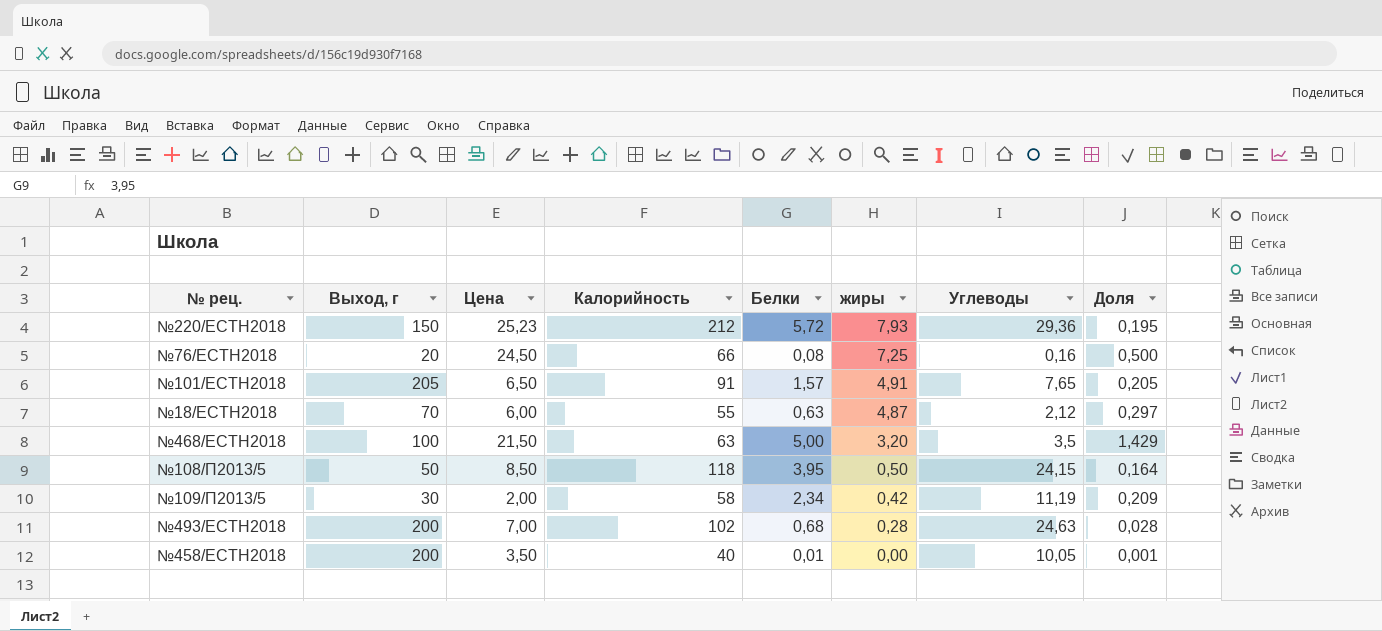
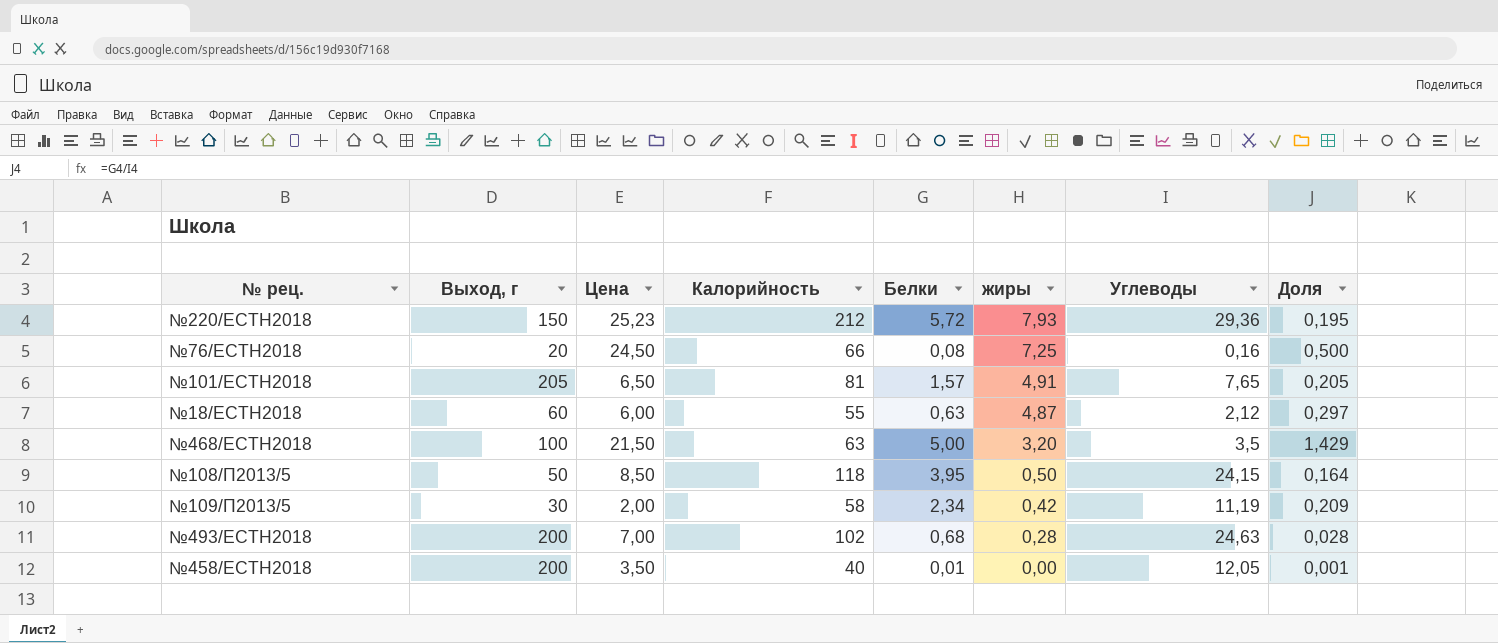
№101/ЕСТН2018 | Калорийность: 91 -> 81
№18/ЕСТН2018 | Выход, г: 70 -> 60
№458/ЕСТН2018 | Углеводы: 10,05 -> 12,05

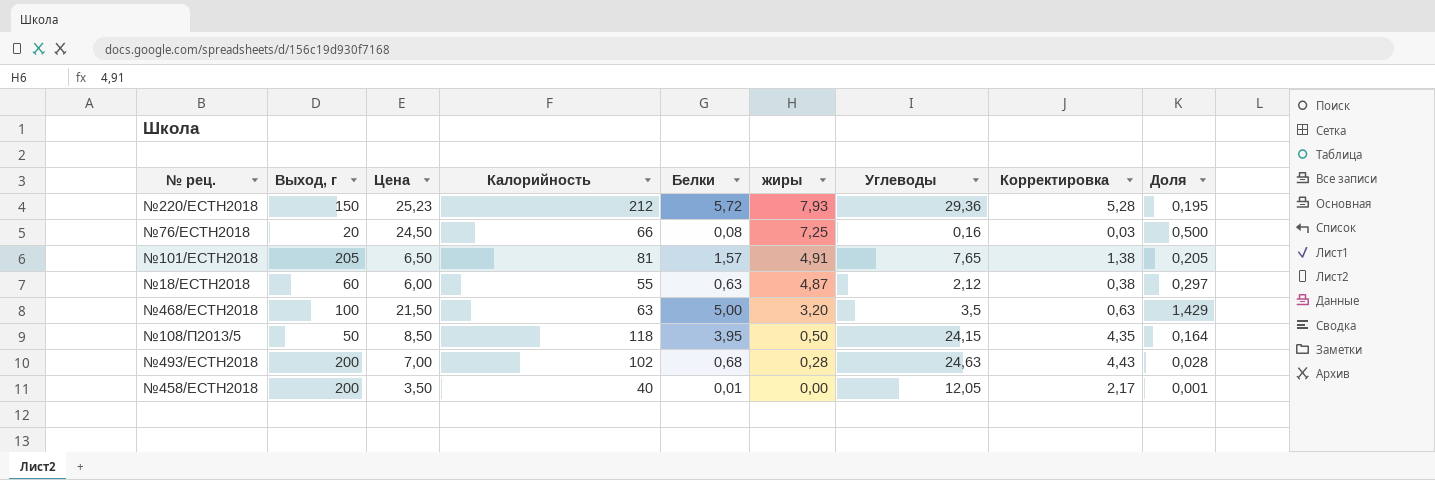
column Корректировка | formula: none -> [Углеводы] * 0,18
row №109/П2013/5: 30 | 2,00 | 58 | 2,34 | 0,42 | 11,19 | 0,209 -> none

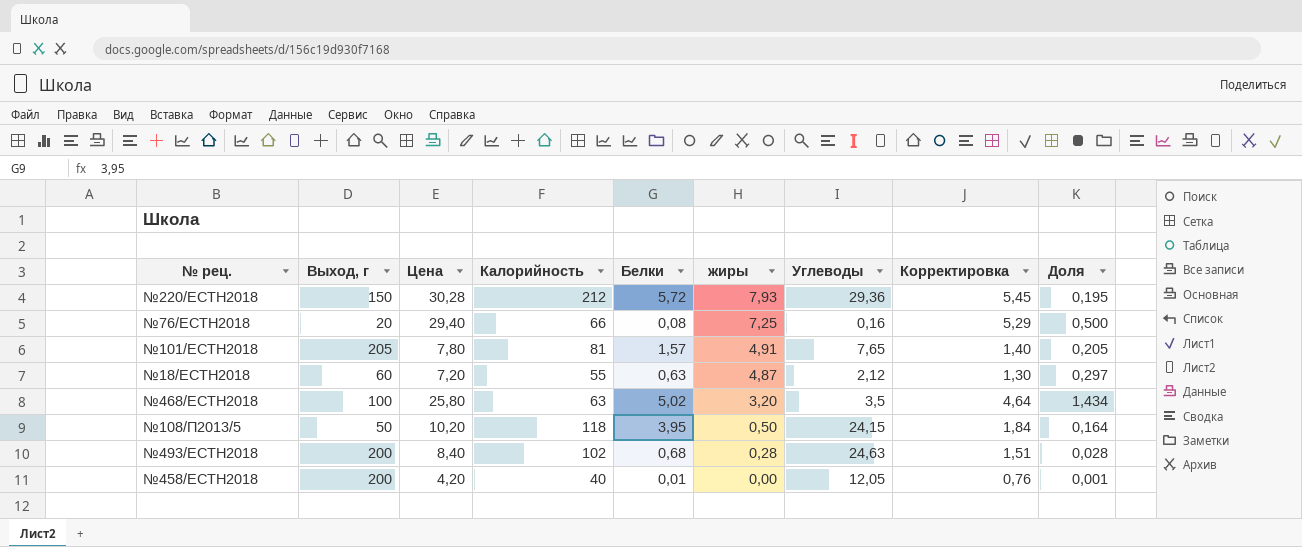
column Корректировка | formula: [Углеводы] * 0,18 -> [Цена] * 0,18
№220/ЕСТН2018 | Цена: 25,23 -> 30,28
№76/ЕСТН2018 | Цена: 24,50 -> 29,40
№101/ЕСТН2018 | Цена: 6,50 -> 7,80
№18/ЕСТН2018 | Цена: 6,00 -> 7,20
№468/ЕСТН2018 | Цена: 21,50 -> 25,80
№468/ЕСТН2018 | Белки: 5,00 -> 5,02
№468/ЕСТН2018 | Доля: 1,429 -> 1,434
№108/П2013/5 | Цена: 8,50 -> 10,20
№493/ЕСТН2018 | Цена: 7,00 -> 8,40
№458/ЕСТН2018 | Цена: 3,50 -> 4,20

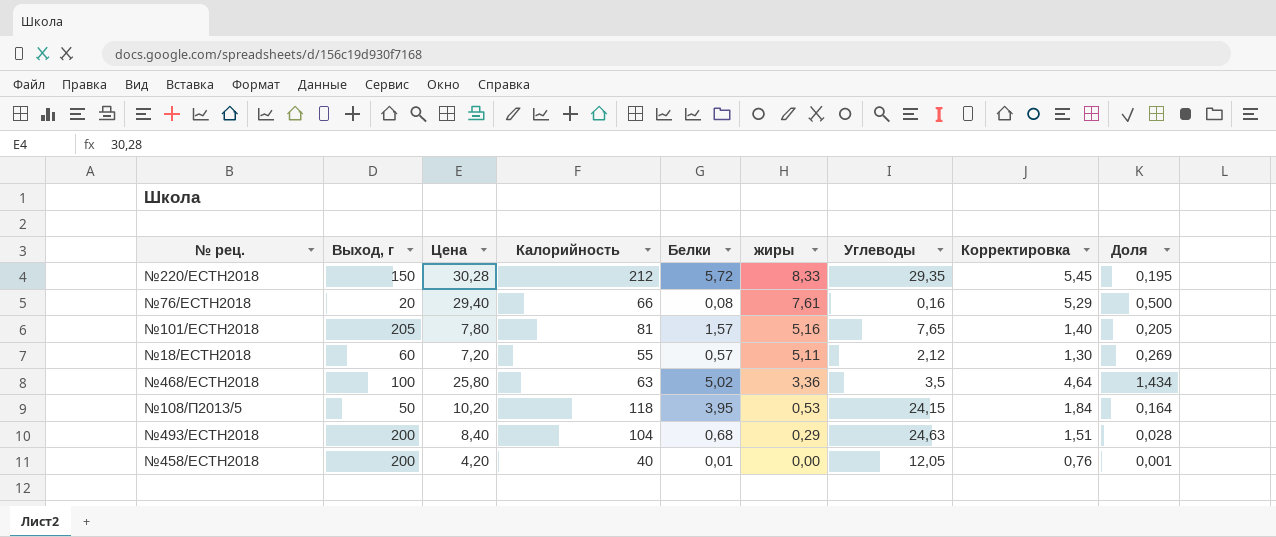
№220/ЕСТН2018 | жиры: 7,93 -> 8,33
№220/ЕСТН2018 | Углеводы: 29,36 -> 29,35
№76/ЕСТН2018 | жиры: 7,25 -> 7,61
№101/ЕСТН2018 | жиры: 4,91 -> 5,16
№18/ЕСТН2018 | Белки: 0,63 -> 0,57
№18/ЕСТН2018 | жиры: 4,87 -> 5,11
№18/ЕСТН2018 | Доля: 0,297 -> 0,269
№468/ЕСТН2018 | жиры: 3,20 -> 3,36
№108/П2013/5 | жиры: 0,50 -> 0,53
№493/ЕСТН2018 | Калорийность: 102 -> 104
№493/ЕСТН2018 | жиры: 0,28 -> 0,29

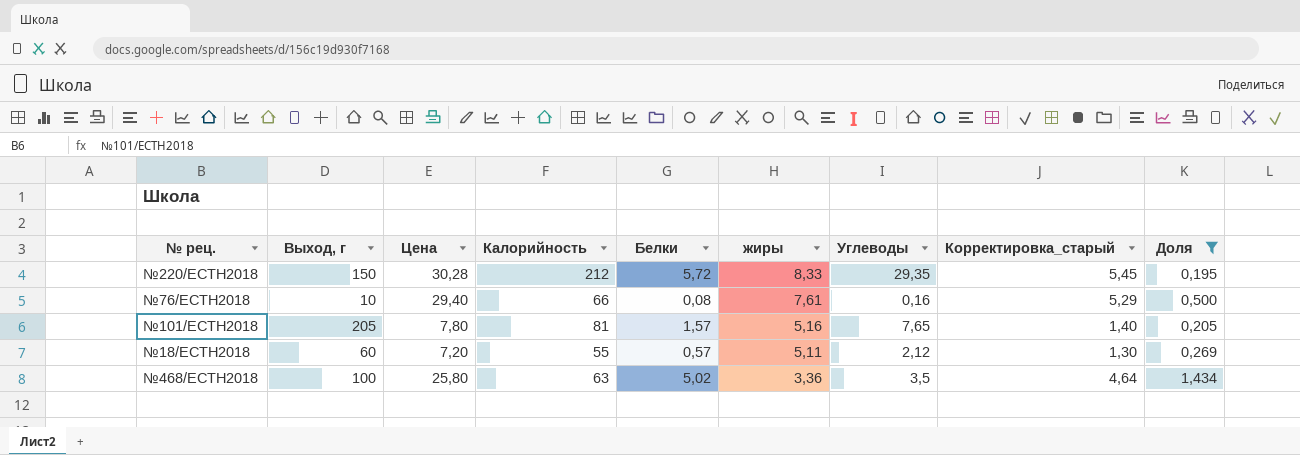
filter: none -> Доля >= 0,195
column name: Корректировка -> Корректировка_старый
№76/ЕСТН2018 | Выход, г: 20 -> 10

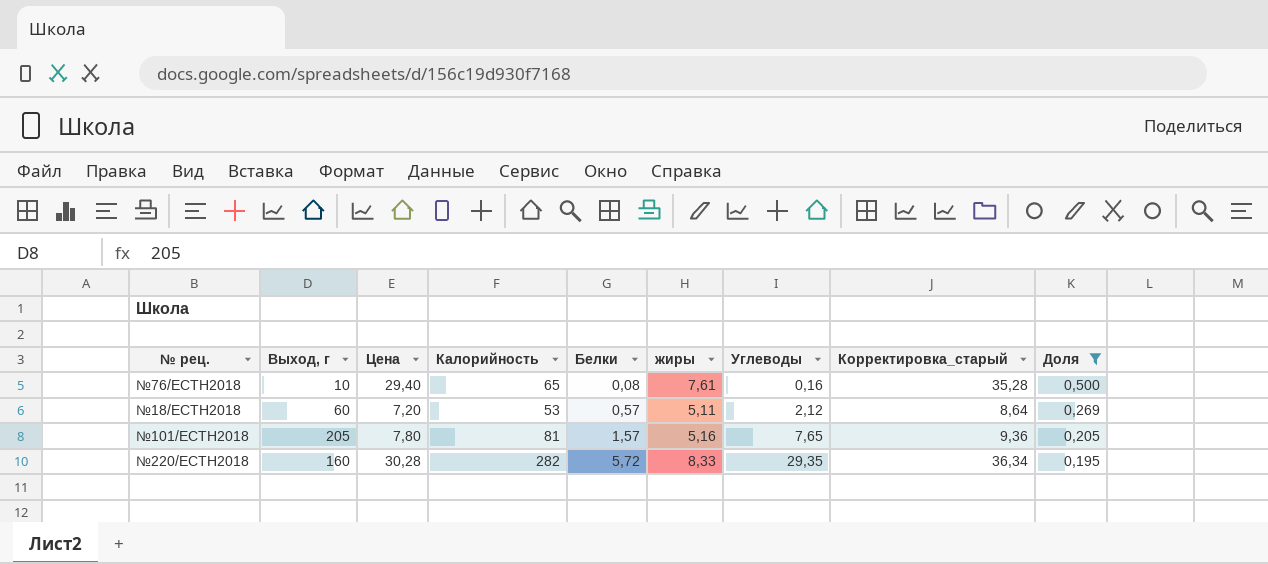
row order: жиры descending -> Белки ascending
column Корректировка_старый | formula: [Цена] * 0,18 -> [Цена] * 1,2
row №468/ЕСТН2018: 100 | 25,80 | 63 | 5,02 | 3,36 | 3,5 | 4,64 | 1,434 -> none
№76/ЕСТН2018 | Калорийность: 66 -> 65
№18/ЕСТН2018 | Калорийность: 55 -> 53
№220/ЕСТН2018 | Выход, г: 150 -> 160
№220/ЕСТН2018 | Калорийность: 212 -> 282

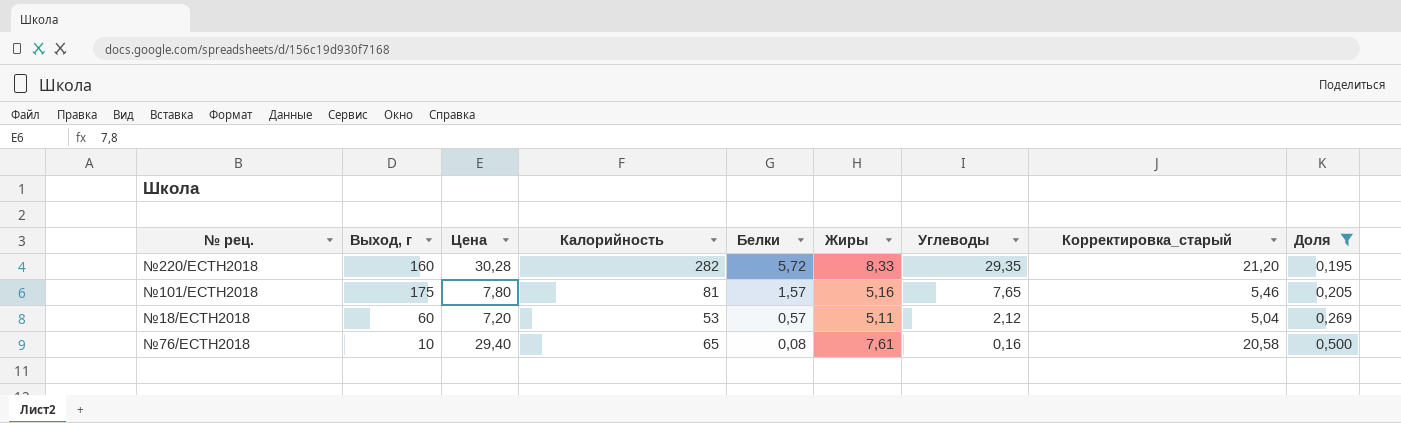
row order: Белки ascending -> Белки descending
column name: жиры -> Жиры
column Корректировка_старый | formula: [Цена] * 1,2 -> [Цена] * 0,7
№101/ЕСТН2018 | Выход, г: 205 -> 175

